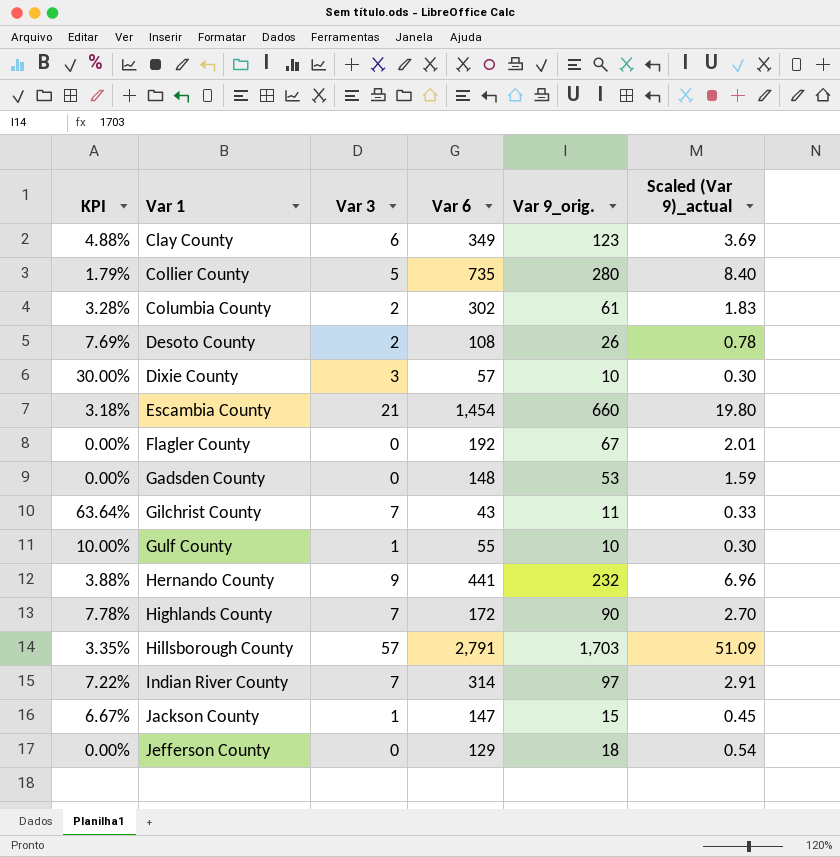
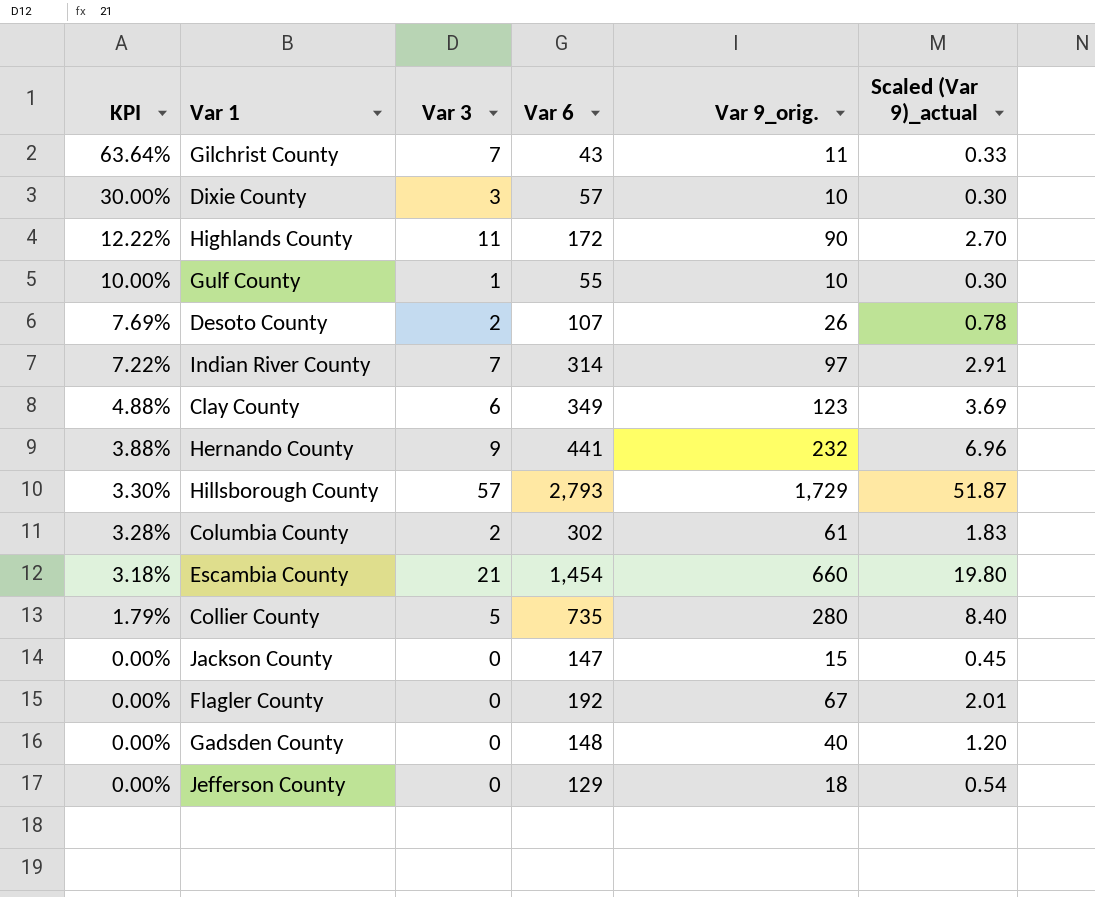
row order: Var 1 ascending -> KPI descending
Highlands County | KPI: 7.78% -> 12.22%
Highlands County | Var 3: 7 -> 11
Desoto County | Var 6: 108 -> 107
Hillsborough County | KPI: 3.35% -> 3.30%
Hillsborough County | Var 6: 2,791 -> 2,793
Hillsborough County | Var 9_orig.: 1,703 -> 1,729
Hillsborough County | Scaled (Var 9)_actual: 51.09 -> 51.87
Jackson County | KPI: 6.67% -> 0.00%
Jackson County | Var 3: 1 -> 0
Gadsden County | Var 9_orig.: 53 -> 40
Gadsden County | Scaled (Var 9)_actual: 1.59 -> 1.20

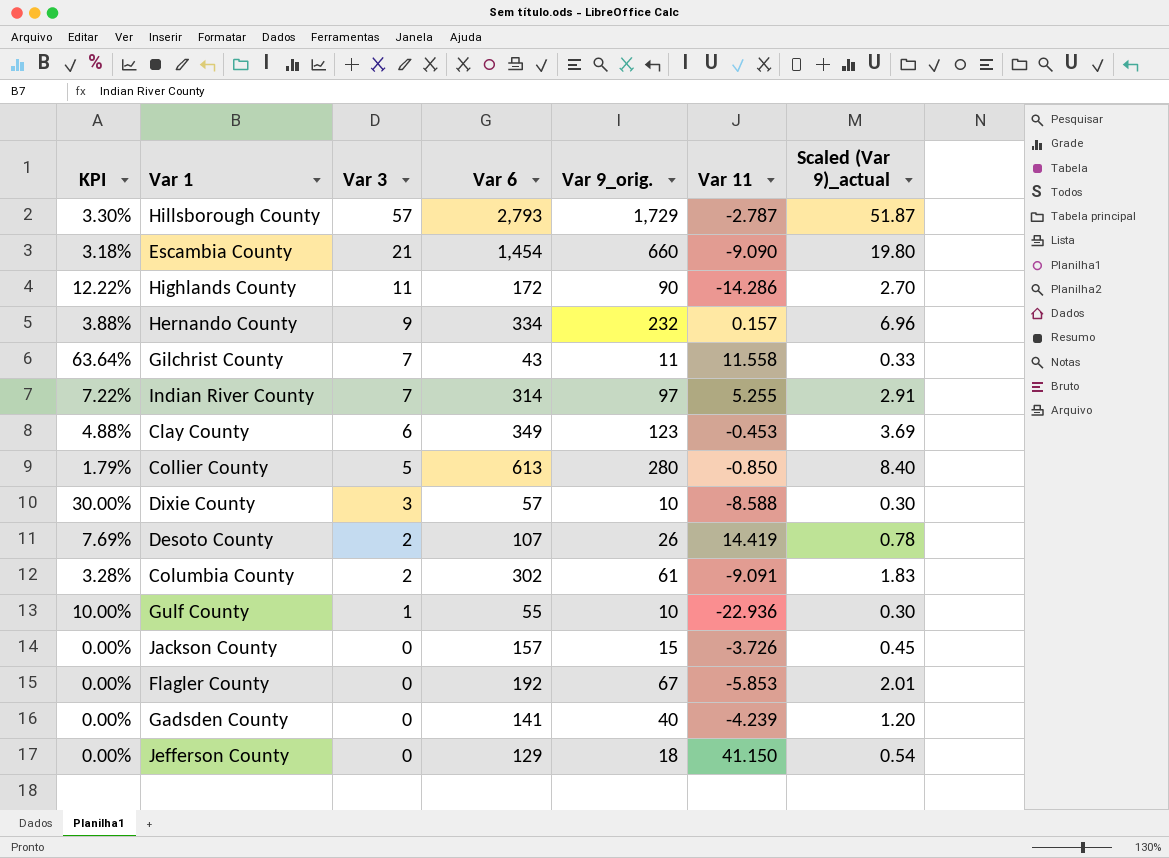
row order: KPI descending -> Var 3 descending
column Var 11 | position: none -> 6
Hernando County | Var 6: 441 -> 334
Collier County | Var 6: 735 -> 613
Jackson County | Var 6: 147 -> 157
Gadsden County | Var 6: 148 -> 141

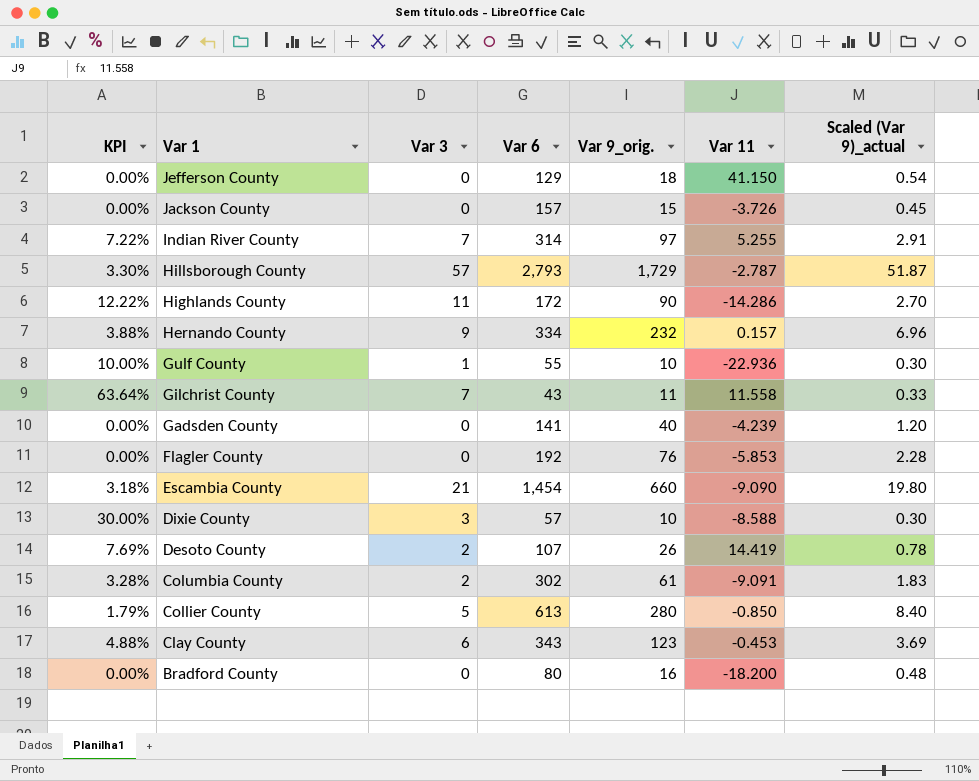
row order: Var 3 descending -> Var 1 descending
Flagler County | Var 9_orig.: 67 -> 76
Flagler County | Scaled (Var 9)_actual: 2.01 -> 2.28
Clay County | Var 6: 349 -> 343
row Bradford County: none -> 0.00% | 0 | 80 | 16 | -18.200 | 0.48

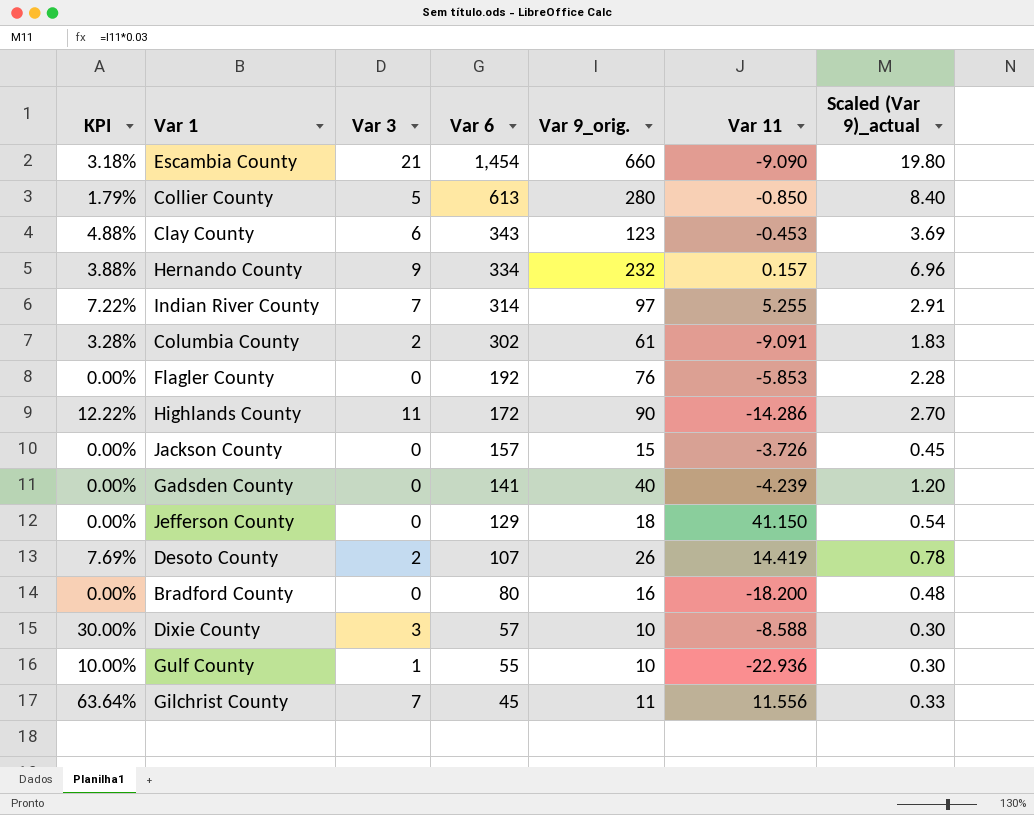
row order: Var 1 descending -> Var 6 descending
row Hillsborough County: 3.30% | 57 | 2,793 | 1,729 | -2.787 | 51.87 -> none
Gilchrist County | Var 6: 43 -> 45
Gilchrist County | Var 11: 11.558 -> 11.556

